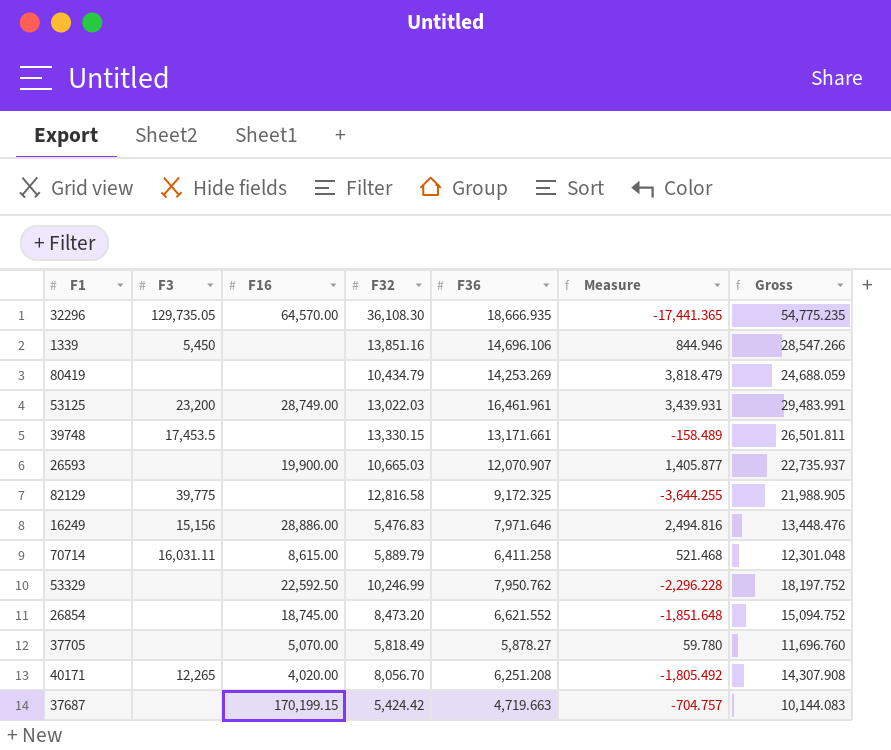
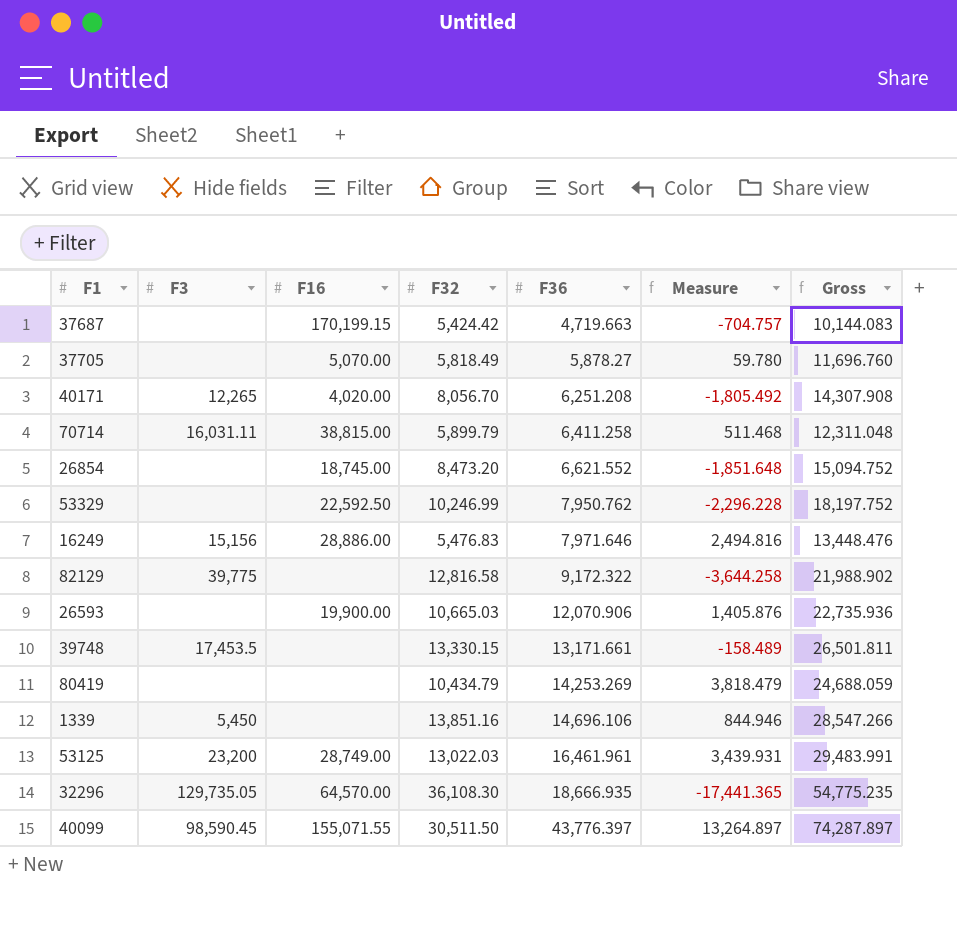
row order: none -> F36 ascending
70714 | F16: 8,615.00 -> 38,815.00
70714 | F32: 5,889.79 -> 5,899.79
70714 | Measure: 521.468 -> 511.468
70714 | Gross: 12,301.048 -> 12,311.048
82129 | F36: 9,172.325 -> 9,172.322
82129 | Measure: -3,644.255 -> -3,644.258
82129 | Gross: 21,988.905 -> 21,988.902
26593 | F36: 12,070.907 -> 12,070.906
26593 | Measure: 1,405.877 -> 1,405.876
26593 | Gross: 22,735.937 -> 22,735.936
row 40099: none -> 98,590.45 | 155,071.55 | 30,511.50 | 43,776.397 | 13,264.897 | 74,287.897

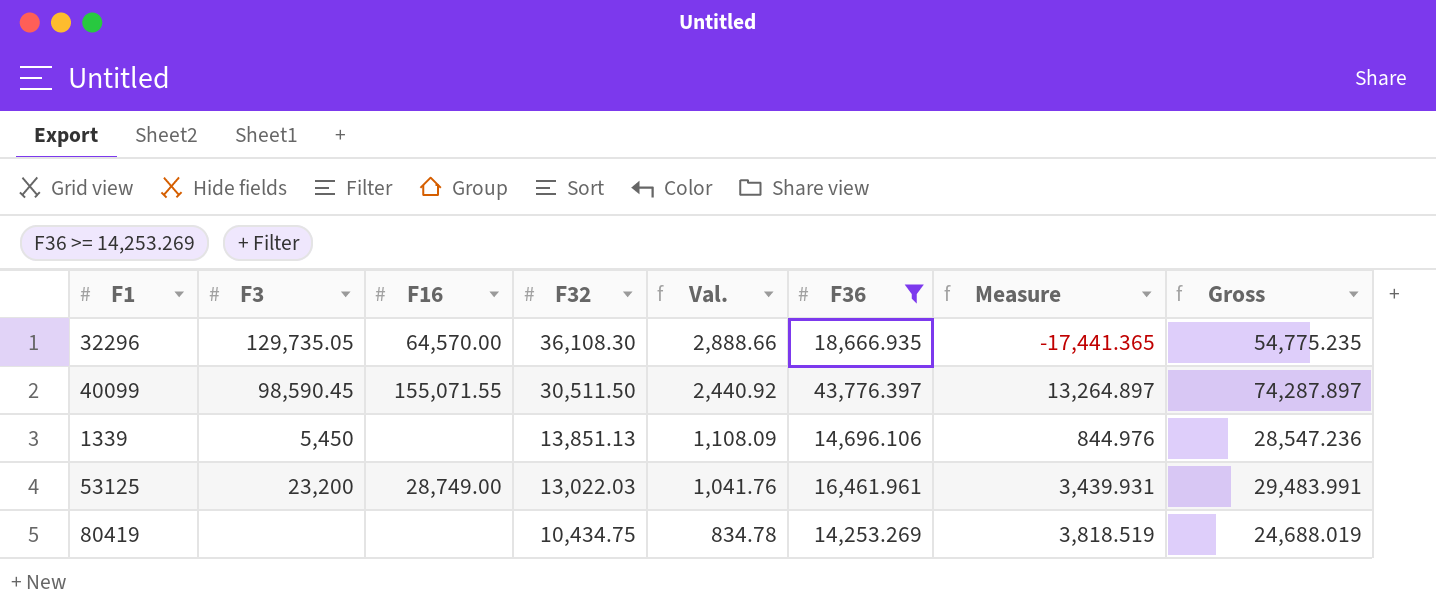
filter: none -> F36 >= 14,253.269
row order: F36 ascending -> F32 descending
column Val. | formula: none -> [F32] * 0.08
1339 | F32: 13,851.16 -> 13,851.13
1339 | Measure: 844.946 -> 844.976
1339 | Gross: 28,547.266 -> 28,547.236
80419 | F32: 10,434.79 -> 10,434.75
80419 | Measure: 3,818.479 -> 3,818.519
80419 | Gross: 24,688.059 -> 24,688.019

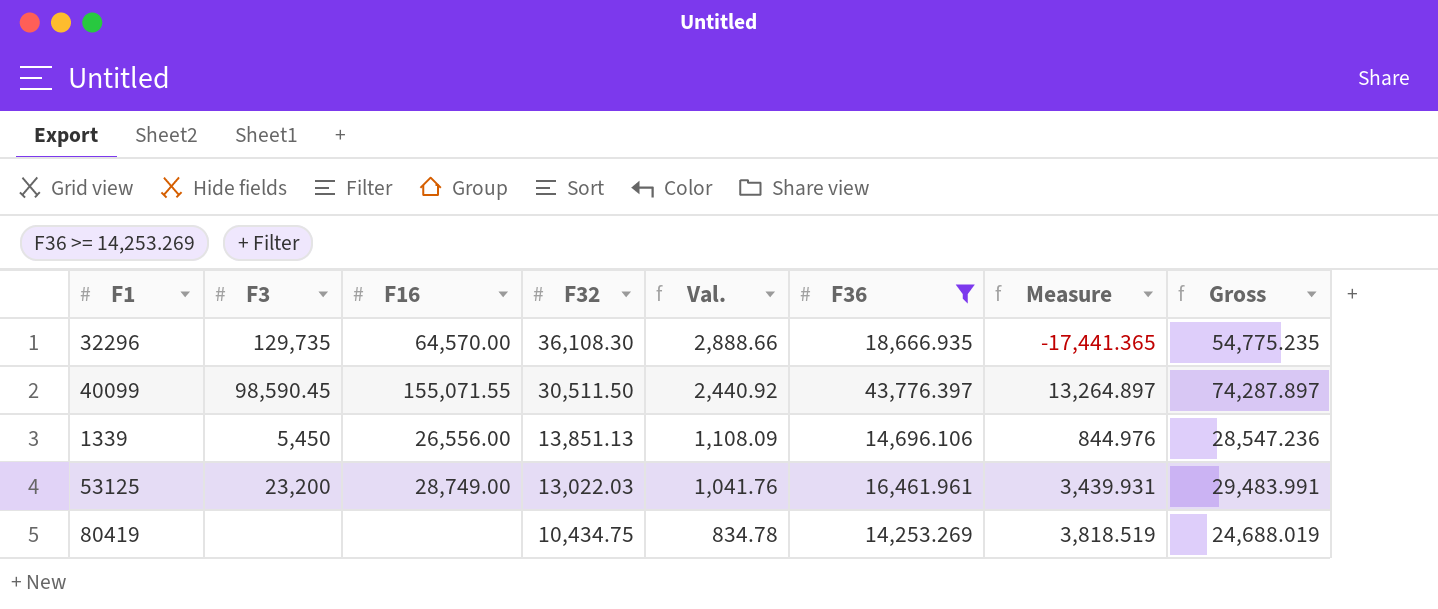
32296 | F3: 129,735.05 -> 129,735
1339 | F16: none -> 26,556.00

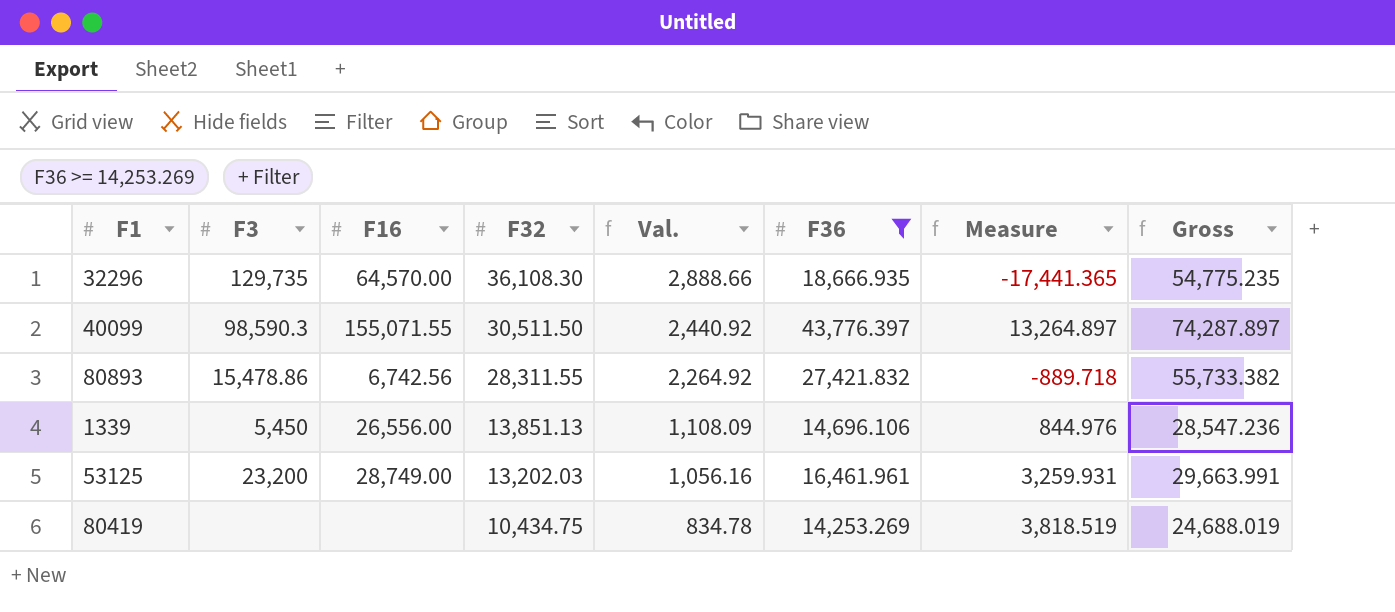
40099 | F3: 98,590.45 -> 98,590.3
row 80893: none -> 15,478.86 | 6,742.56 | 28,311.55 | 2,264.92 | 27,421.832 | -889.718 | 55,733.382
53125 | F32: 13,022.03 -> 13,202.03
53125 | Val.: 1,041.76 -> 1,056.16
53125 | Measure: 3,439.931 -> 3,259.931
53125 | Gross: 29,483.991 -> 29,663.991

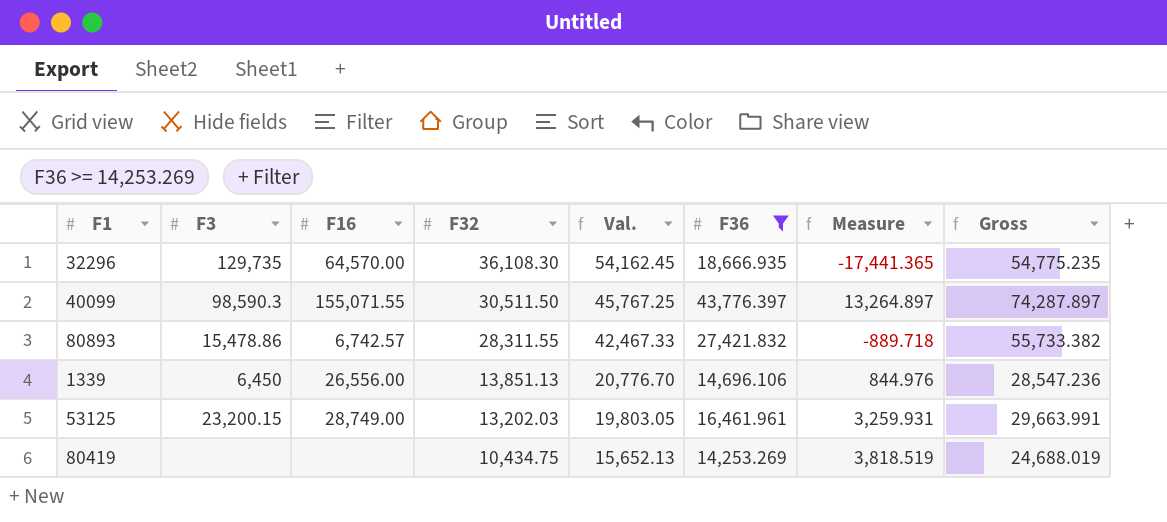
column Val. | formula: [F32] * 0.08 -> [F32] * 1.5
80893 | F16: 6,742.56 -> 6,742.57
1339 | F3: 5,450 -> 6,450
53125 | F3: 23,200 -> 23,200.15

